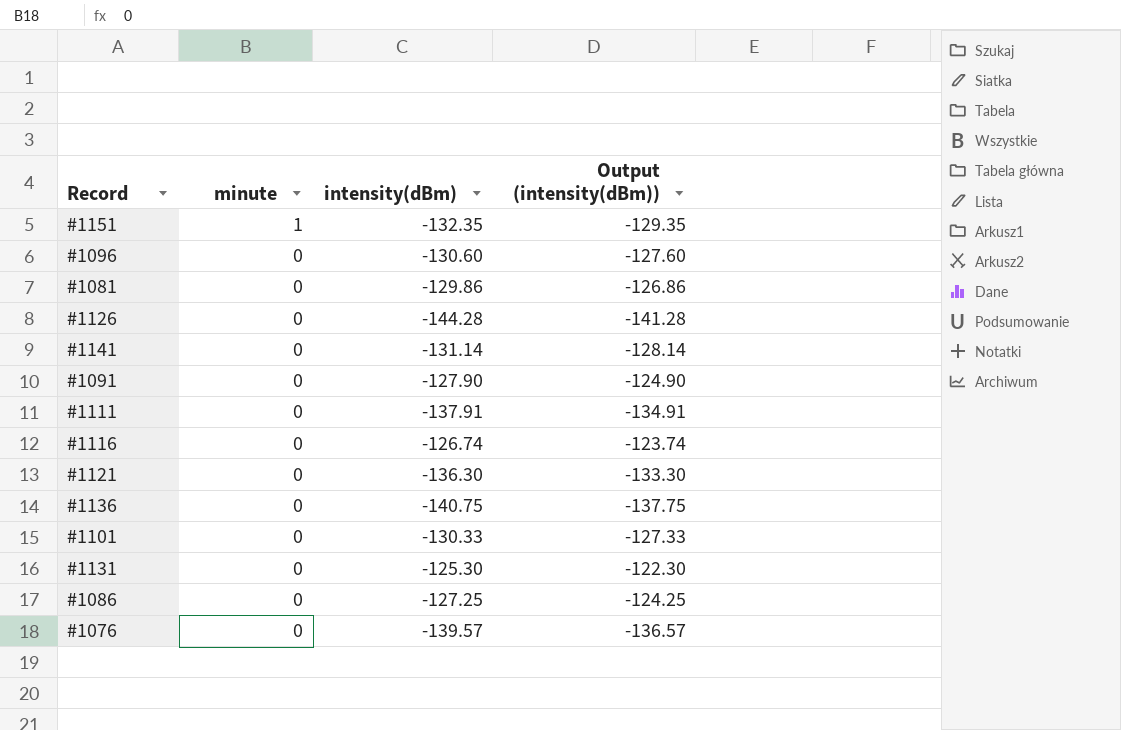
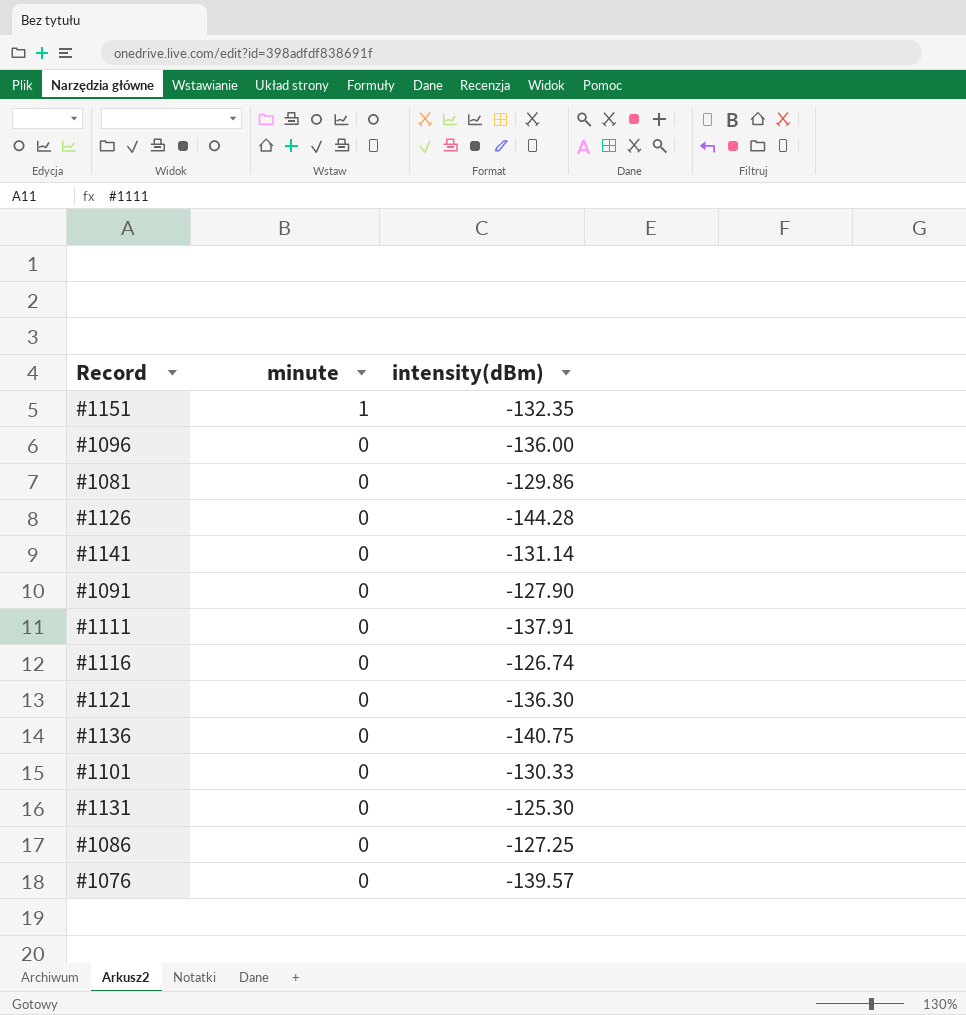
column Output (intensity(dBm)) | formula: [intensity(dBm)] + 3 -> none
#1096 | intensity(dBm): -130.60 -> -136.00

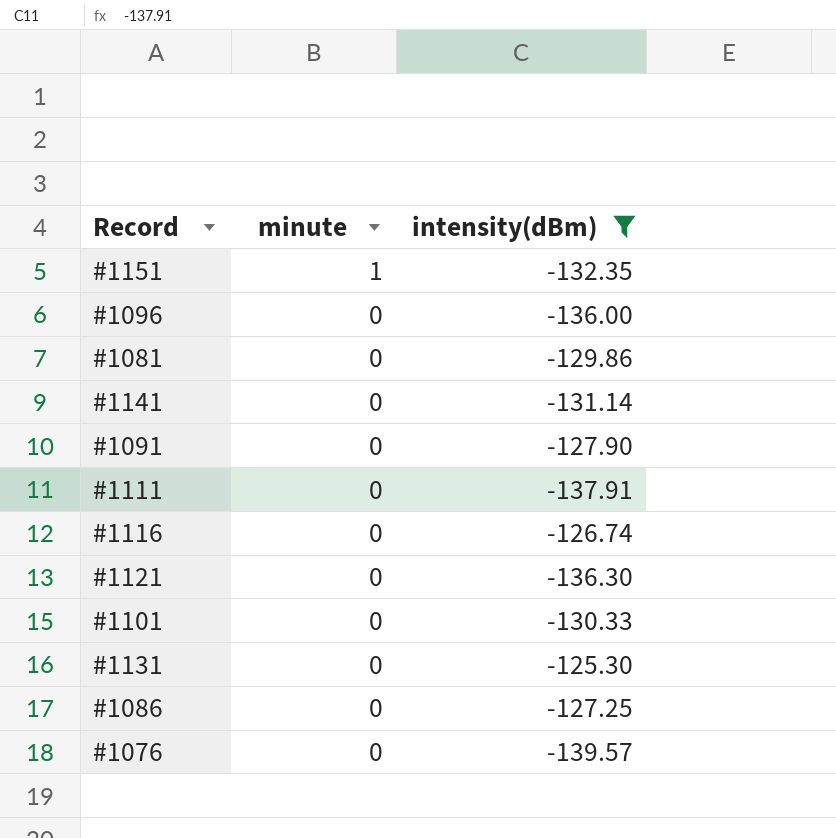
filter: none -> intensity(dBm) >= -139.57

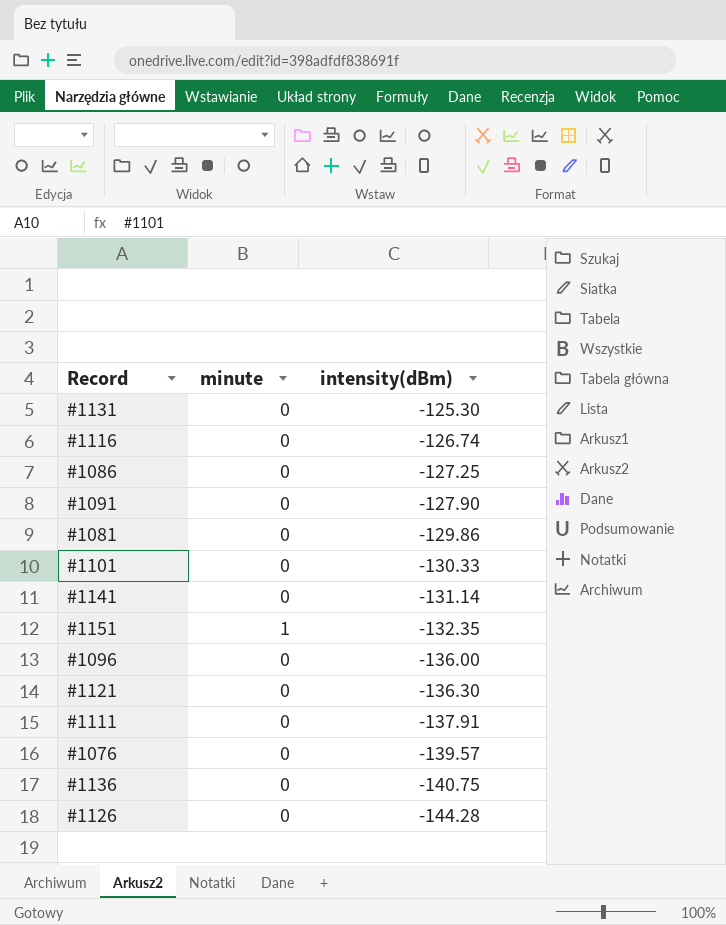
filter: intensity(dBm) >= -139.57 -> none
row order: minute descending -> intensity(dBm) descending

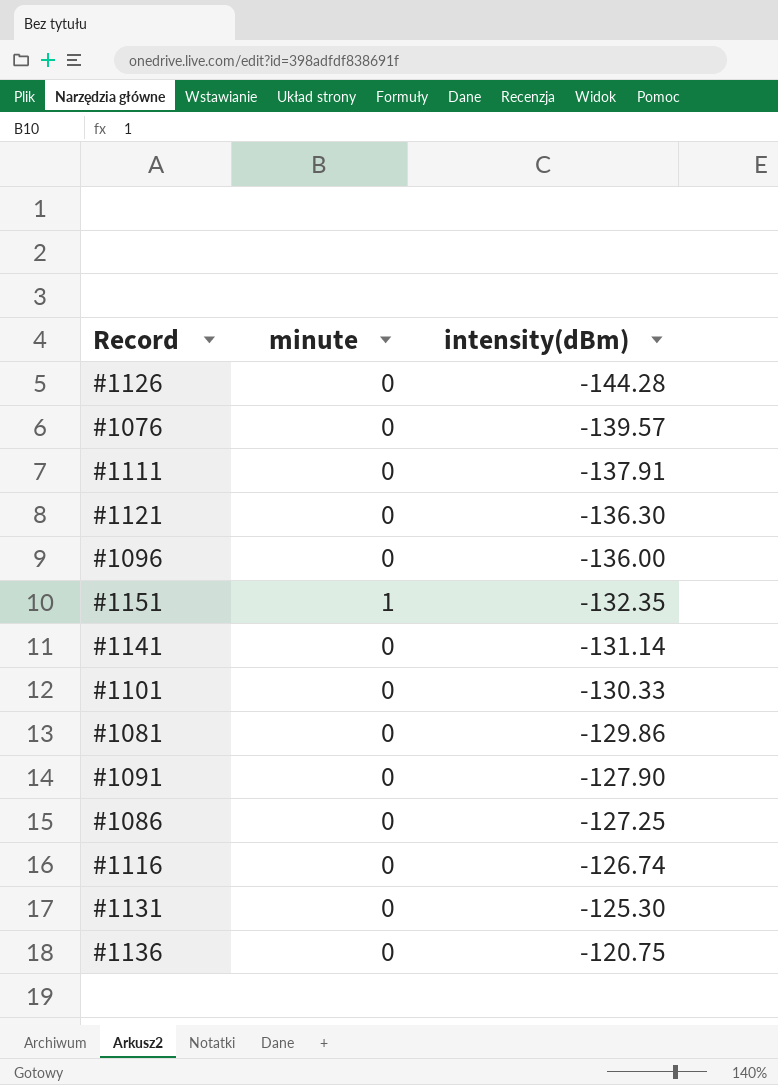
row order: intensity(dBm) descending -> intensity(dBm) ascending
#1136 | intensity(dBm): -140.75 -> -120.75

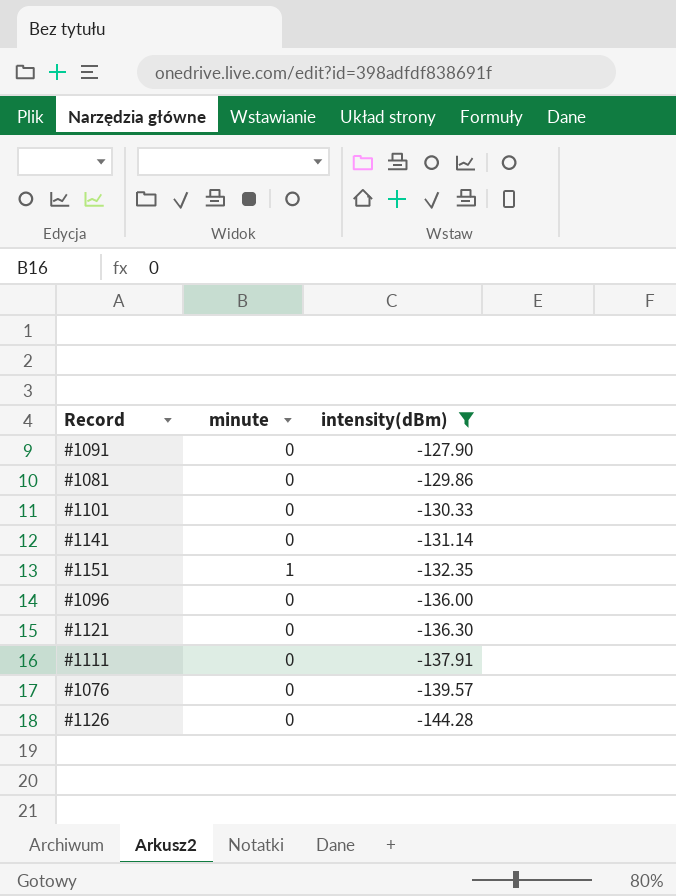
filter: none -> intensity(dBm) <= -127.90
row order: intensity(dBm) ascending -> intensity(dBm) descending

